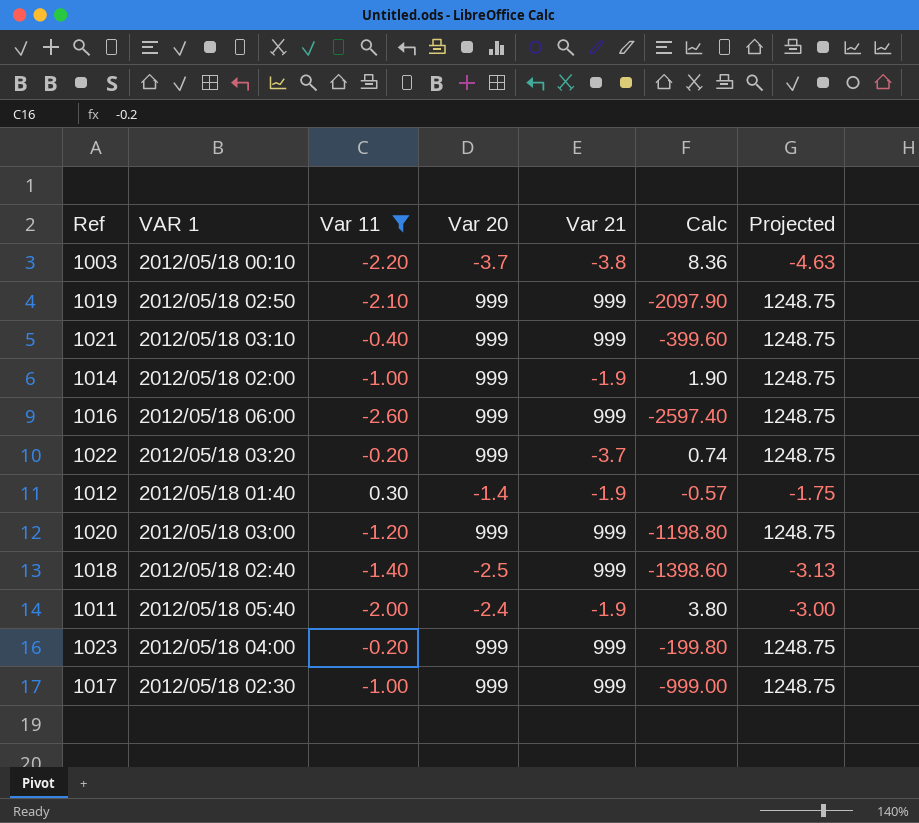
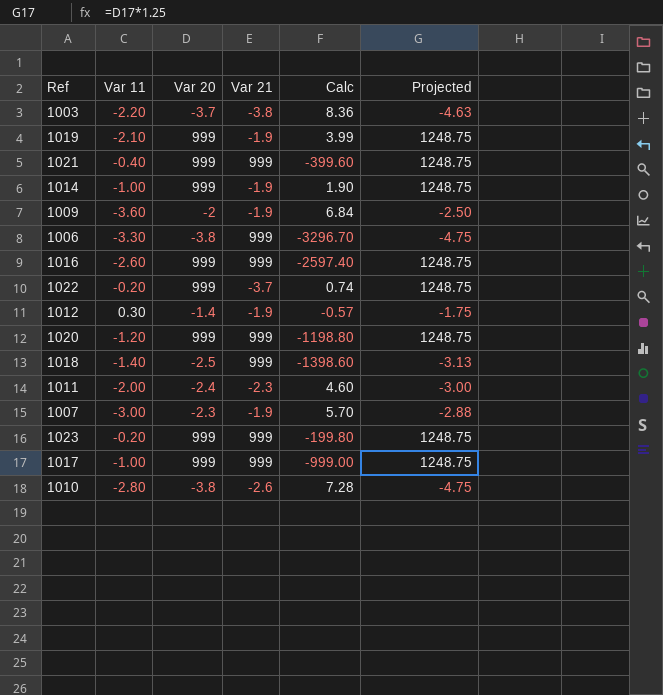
filter: Var 11 >= -2.60 -> none
column VAR 1 | position: 2 -> none
1019 | Var 21: 999 -> -1.9
1019 | Calc: -2097.90 -> 3.99
1011 | Var 21: -1.9 -> -2.3
1011 | Calc: 3.80 -> 4.60

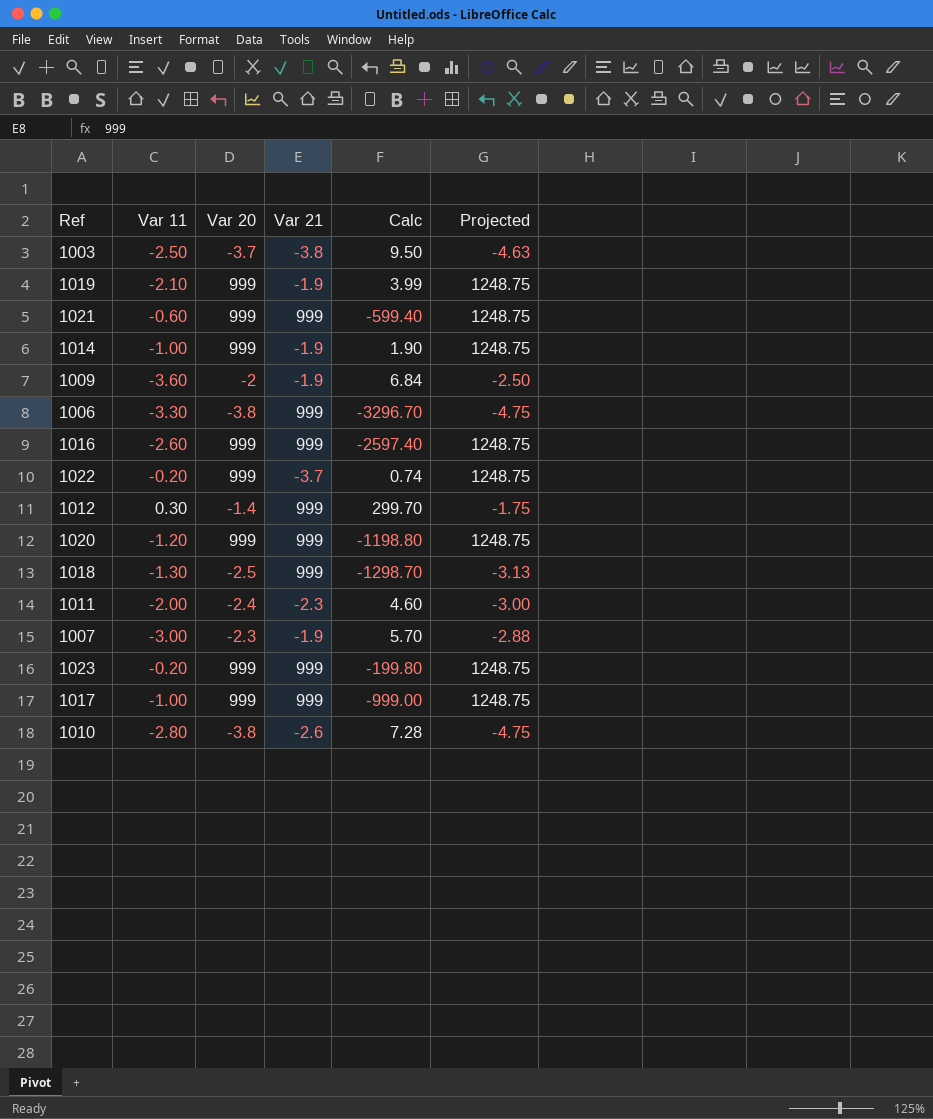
1003 | Var 11: -2.20 -> -2.50
1003 | Calc: 8.36 -> 9.50
1021 | Var 11: -0.40 -> -0.60
1021 | Calc: -399.60 -> -599.40
1012 | Var 21: -1.9 -> 999
1012 | Calc: -0.57 -> 299.70
1018 | Var 11: -1.40 -> -1.30
1018 | Calc: -1398.60 -> -1298.70

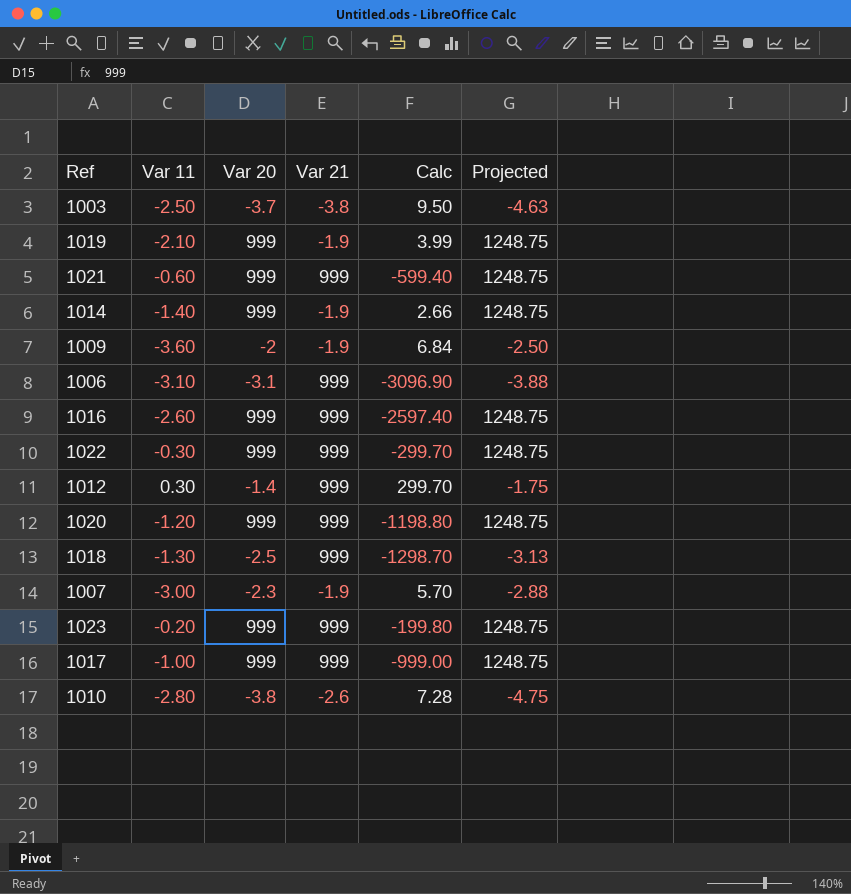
row 1011: -2.00 | -2.4 | -2.3 | 4.60 | -3.00 -> none
1014 | Var 11: -1.00 -> -1.40
1014 | Calc: 1.90 -> 2.66
1006 | Var 11: -3.30 -> -3.10
1006 | Var 20: -3.8 -> -3.1
1006 | Calc: -3296.70 -> -3096.90
1006 | Projected: -4.75 -> -3.88
1022 | Var 11: -0.20 -> -0.30
1022 | Var 21: -3.7 -> 999
1022 | Calc: 0.74 -> -299.70

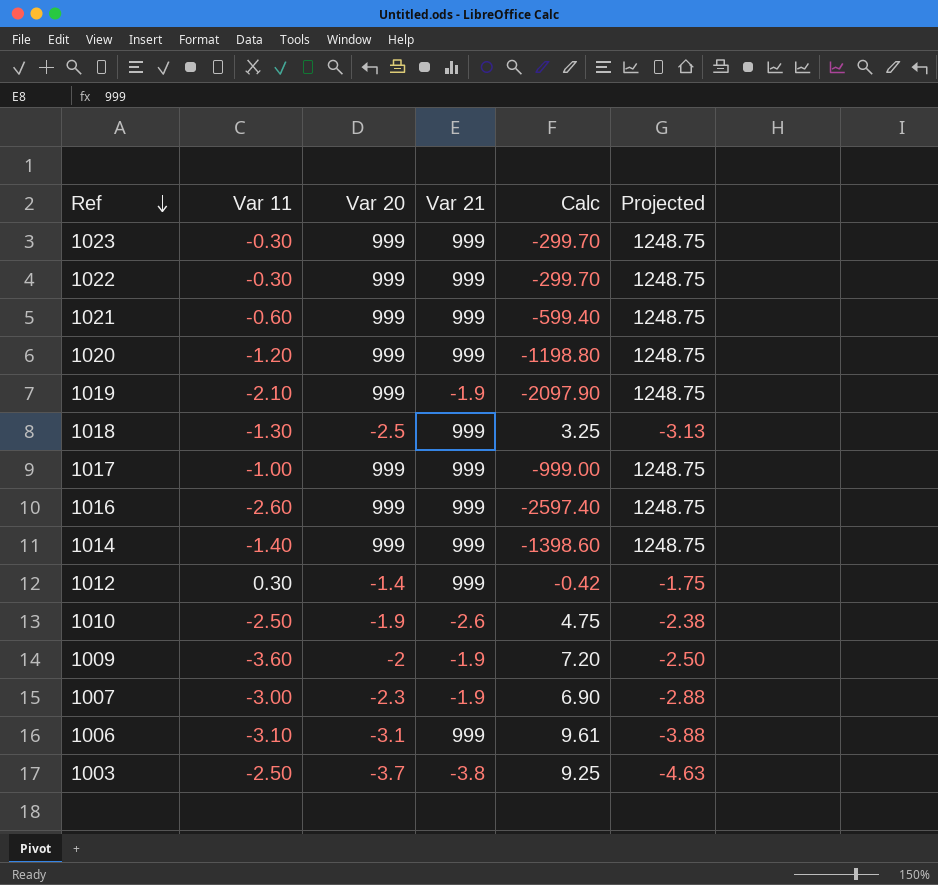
row order: none -> Ref descending
column Calc | formula: [Var 11] * [Var 21] -> [Var 11] * [Var 20]
1023 | Var 11: -0.20 -> -0.30
1014 | Var 21: -1.9 -> 999
1010 | Var 11: -2.80 -> -2.50
1010 | Var 20: -3.8 -> -1.9
1010 | Projected: -4.75 -> -2.38

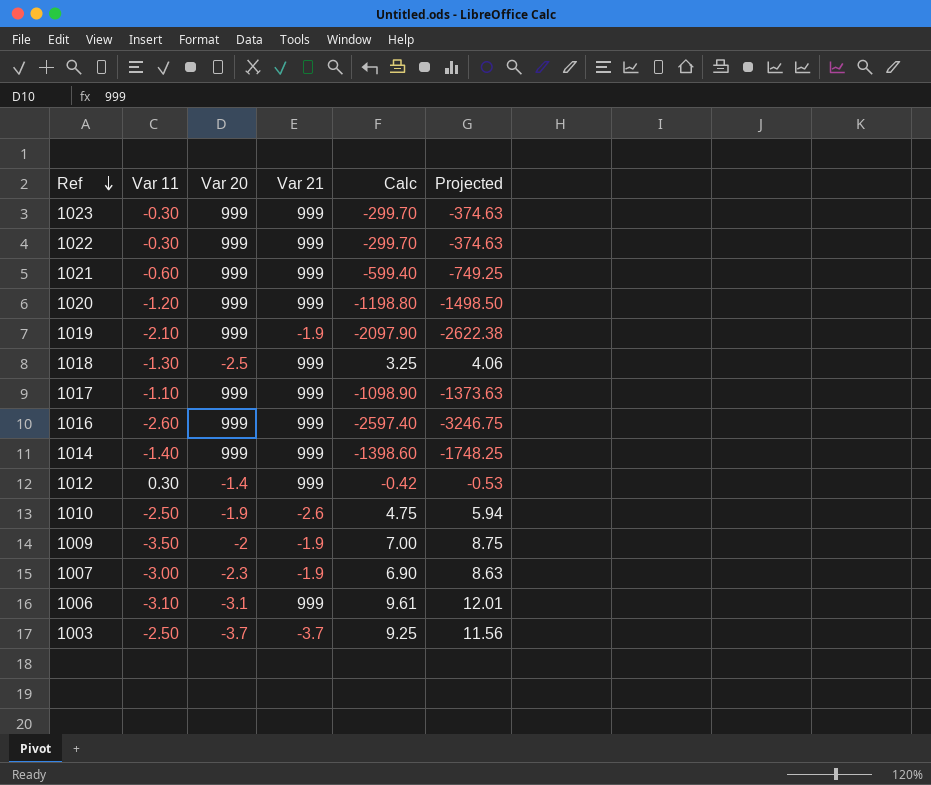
column Projected | formula: [Var 20] * 1.25 -> [Calc] * 1.25
1017 | Var 11: -1.00 -> -1.10
1017 | Calc: -999.00 -> -1098.90
1009 | Var 11: -3.60 -> -3.50
1009 | Calc: 7.20 -> 7.00
1003 | Var 21: -3.8 -> -3.7

